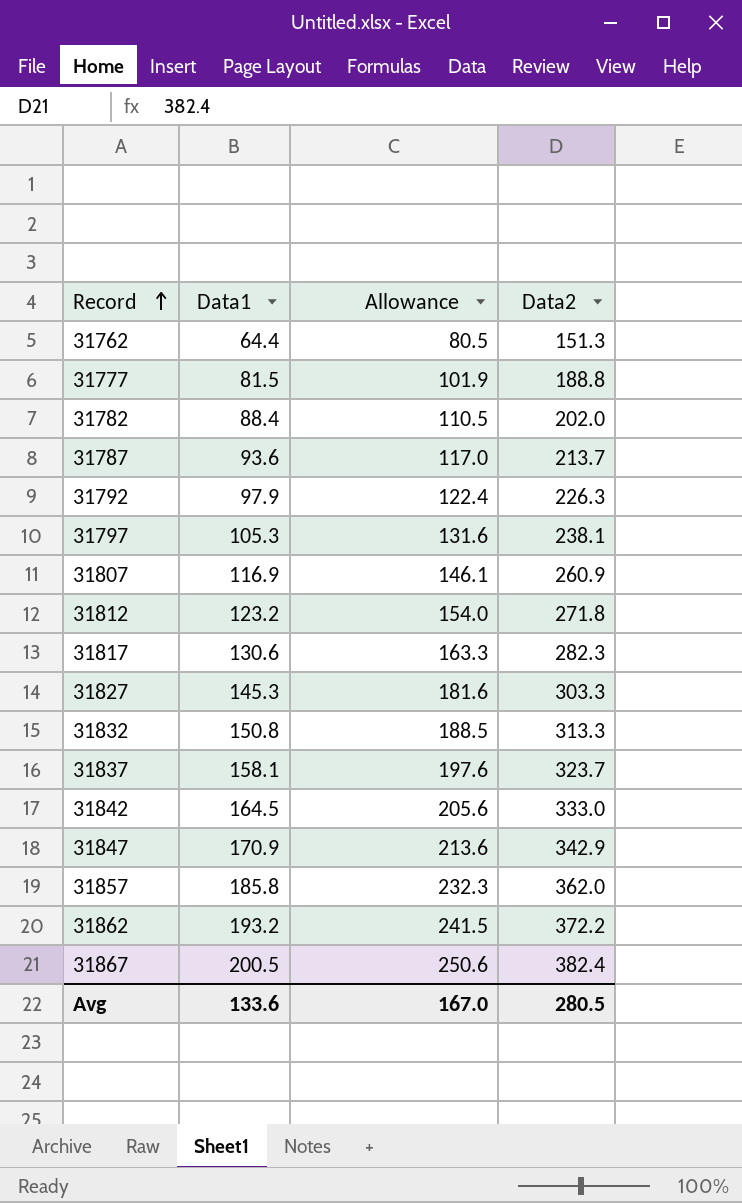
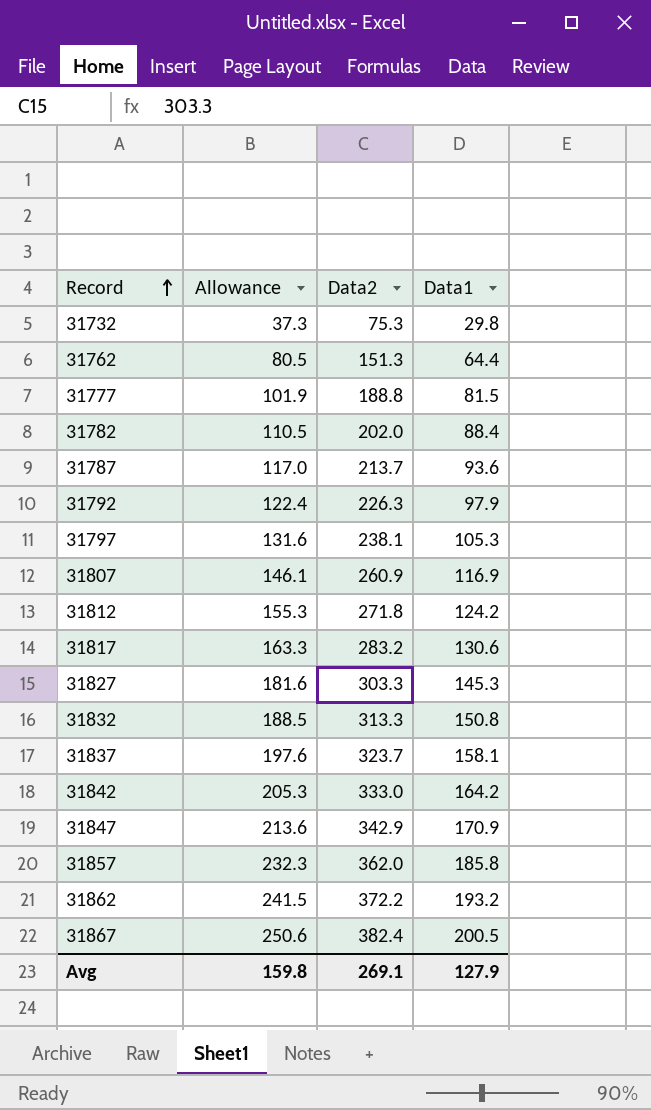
column Data1 | position: 2 -> 4
row 31732: none -> 37.3 | 75.3 | 29.8
31812 | Allowance: 154.0 -> 155.3
31812 | Data1: 123.2 -> 124.2
31817 | Data2: 282.3 -> 283.2
31842 | Allowance: 205.6 -> 205.3
31842 | Data1: 164.5 -> 164.2
Avg | Allowance: 167.0 -> 159.8
Avg | Data2: 280.5 -> 269.1
Avg | Data1: 133.6 -> 127.9

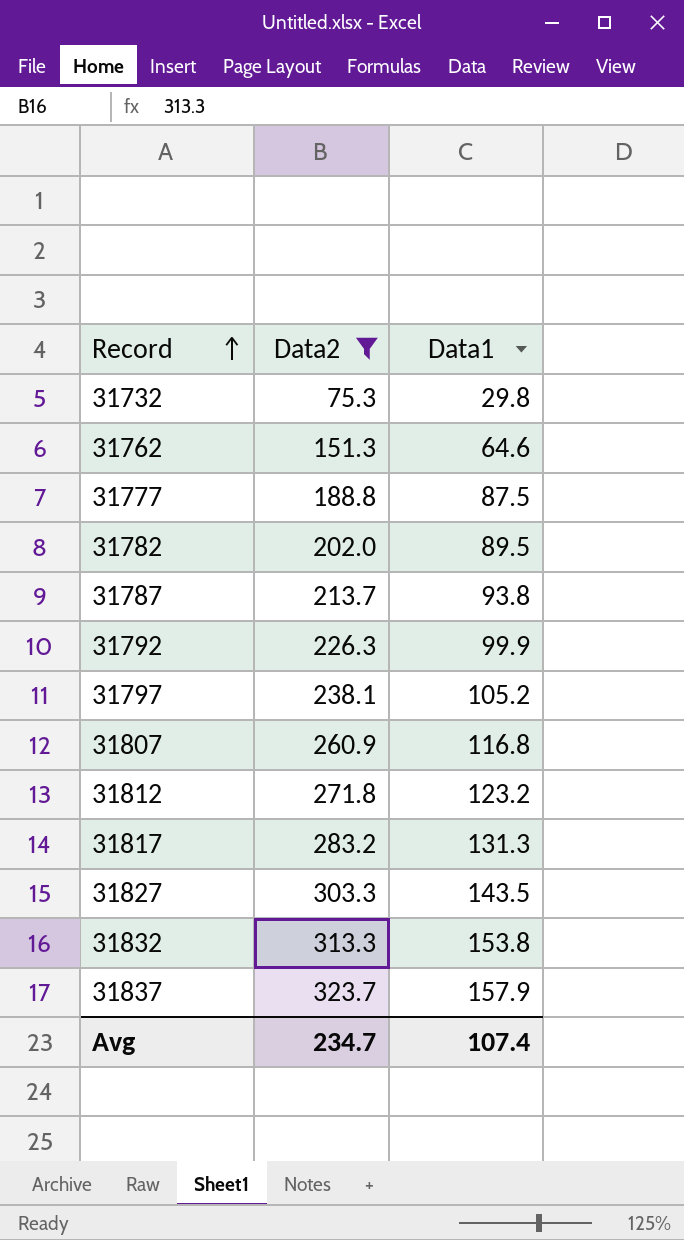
filter: none -> Data2 <= 323.7
column Allowance | formula: [Data1] * 1.25 -> none
31762 | Data1: 64.4 -> 64.6
31777 | Data1: 81.5 -> 87.5
31782 | Data1: 88.4 -> 89.5
31787 | Data1: 93.6 -> 93.8
31792 | Data1: 97.9 -> 99.9
31797 | Data1: 105.3 -> 105.2
31807 | Data1: 116.9 -> 116.8
31812 | Data1: 124.2 -> 123.2
31817 | Data1: 130.6 -> 131.3
31827 | Data1: 145.3 -> 143.5
31832 | Data1: 150.8 -> 153.8
31837 | Data1: 158.1 -> 157.9
Avg | Data2: 269.1 -> 234.7
Avg | Data1: 127.9 -> 107.4

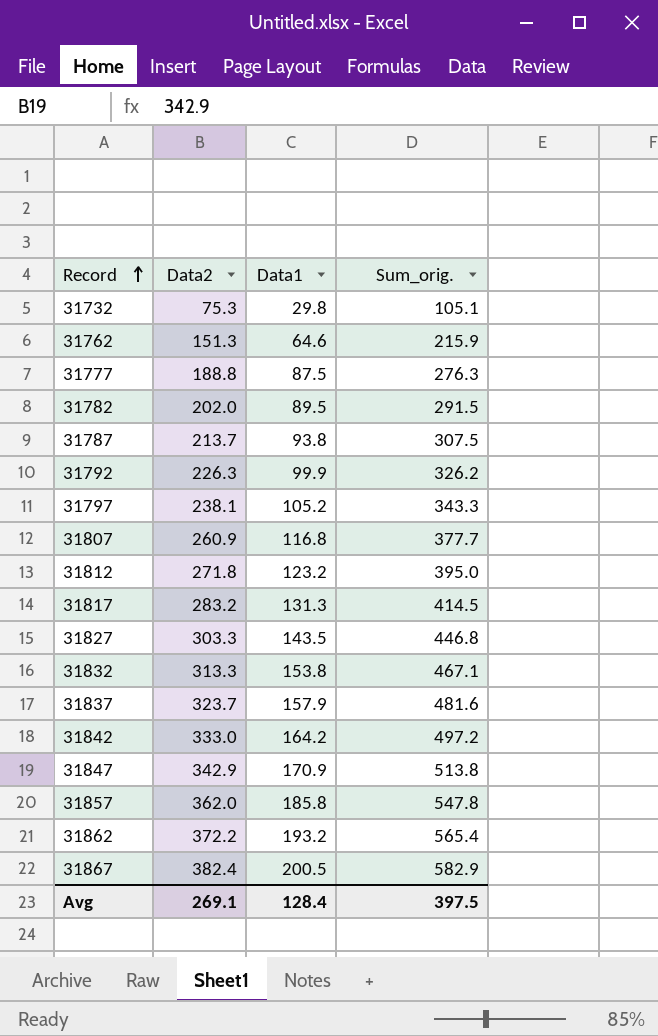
filter: Data2 <= 323.7 -> none
column Sum_orig. | formula: none -> [Data2] + [Data1]
Avg | Data2: 234.7 -> 269.1
Avg | Data1: 107.4 -> 128.4

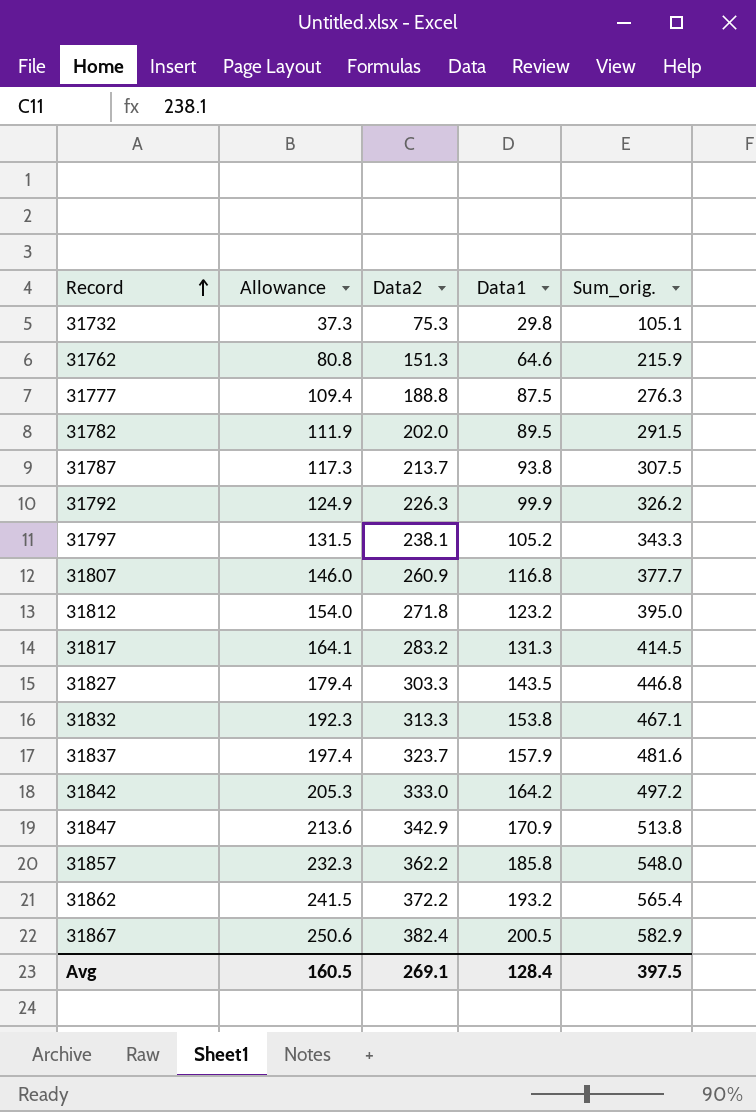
column Allowance | formula: none -> [Data1] * 1.25
31857 | Data2: 362.0 -> 362.2
31857 | Sum_orig.: 547.8 -> 548.0

